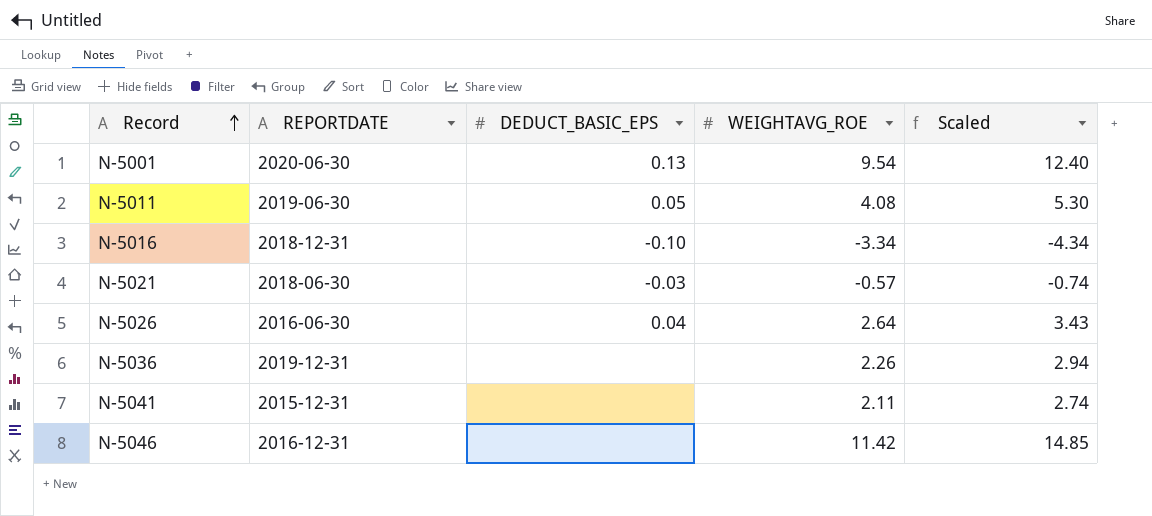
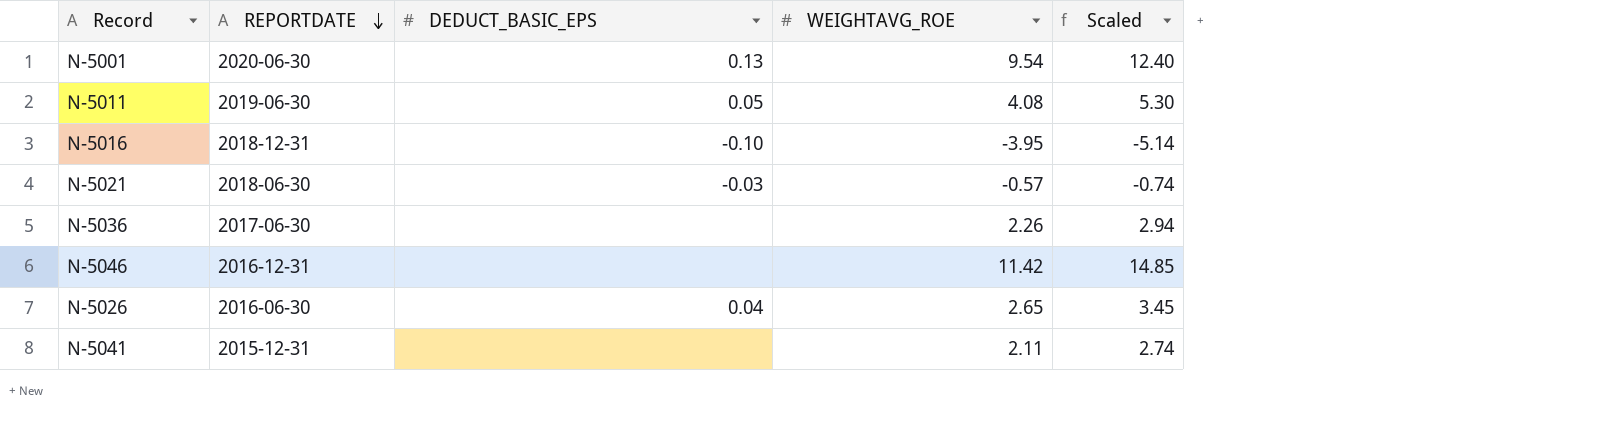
row order: Record ascending -> REPORTDATE descending
N-5016 | WEIGHTAVG_ROE: -3.34 -> -3.95
N-5016 | Scaled: -4.34 -> -5.14
N-5036 | REPORTDATE: 2019-12-31 -> 2017-06-30
N-5026 | WEIGHTAVG_ROE: 2.64 -> 2.65
N-5026 | Scaled: 3.43 -> 3.45

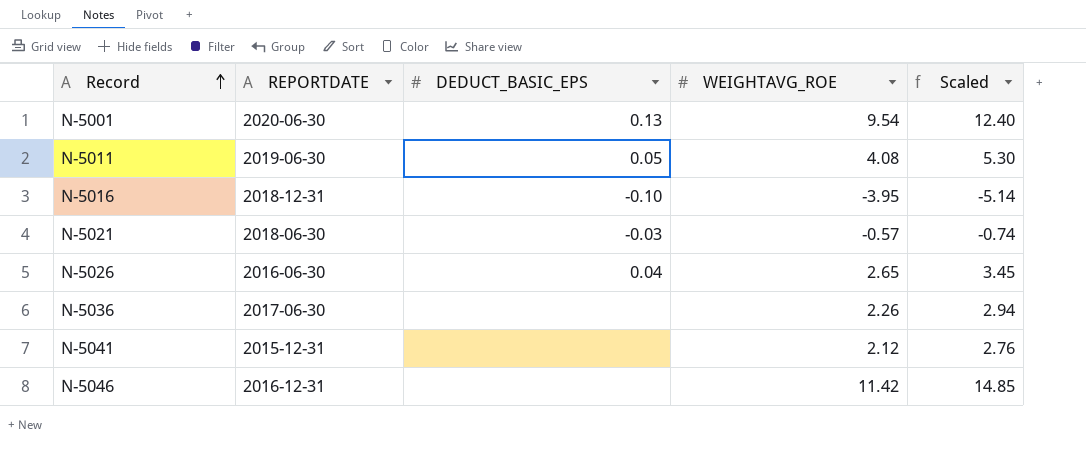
row order: REPORTDATE descending -> Record ascending
N-5041 | WEIGHTAVG_ROE: 2.11 -> 2.12
N-5041 | Scaled: 2.74 -> 2.76

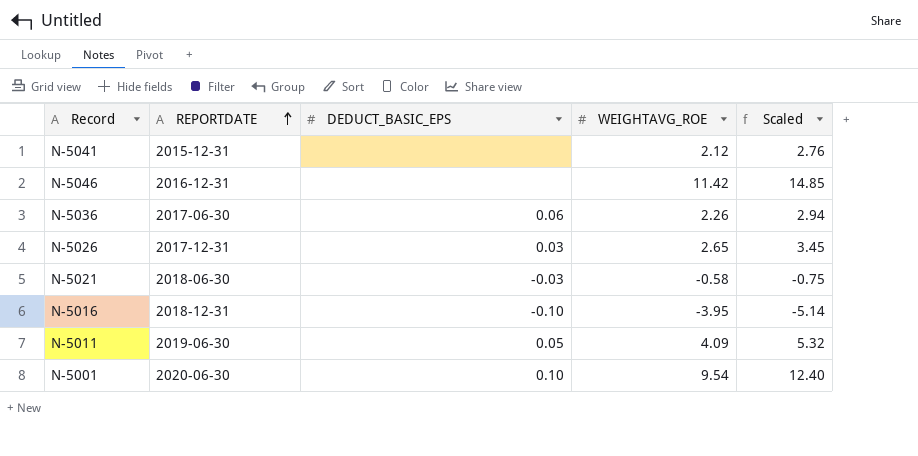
row order: Record ascending -> REPORTDATE ascending
N-5036 | DEDUCT_BASIC_EPS: none -> 0.06
N-5026 | REPORTDATE: 2016-06-30 -> 2017-12-31
N-5026 | DEDUCT_BASIC_EPS: 0.04 -> 0.03
N-5021 | WEIGHTAVG_ROE: -0.57 -> -0.58
N-5021 | Scaled: -0.74 -> -0.75
N-5011 | WEIGHTAVG_ROE: 4.08 -> 4.09
N-5011 | Scaled: 5.30 -> 5.32
N-5001 | DEDUCT_BASIC_EPS: 0.13 -> 0.10

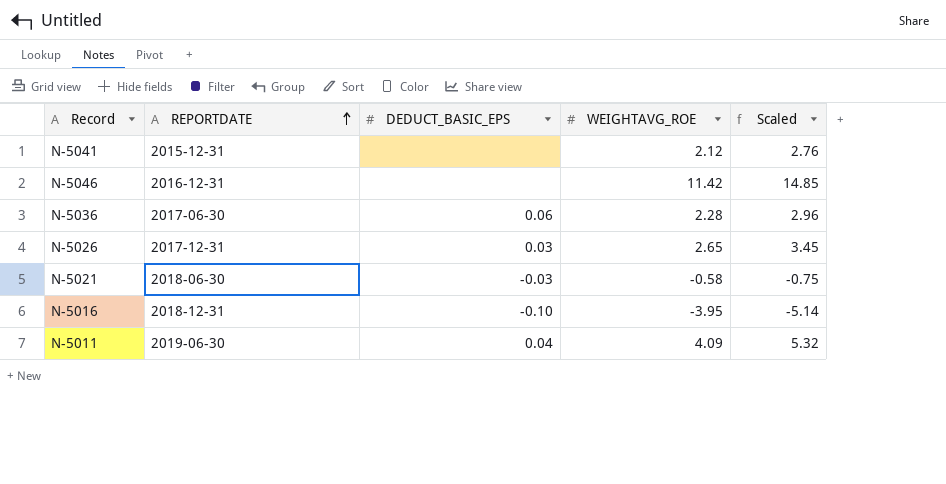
row N-5001: 2020-06-30 | 0.10 | 9.54 | 12.40 -> none
N-5036 | WEIGHTAVG_ROE: 2.26 -> 2.28
N-5036 | Scaled: 2.94 -> 2.96
N-5011 | DEDUCT_BASIC_EPS: 0.05 -> 0.04

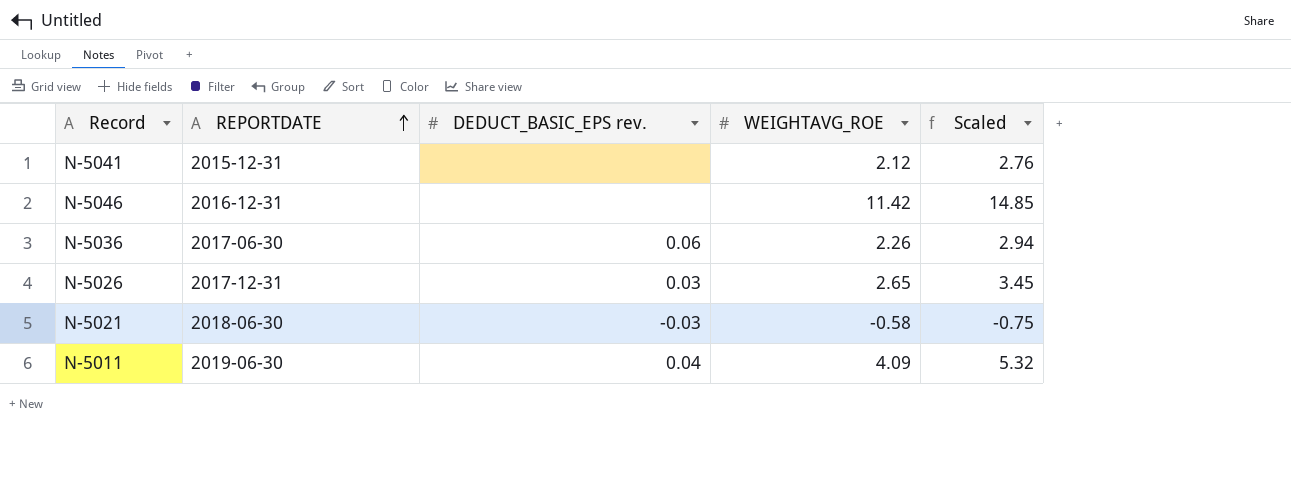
column name: DEDUCT_BASIC_EPS -> DEDUCT_BASIC_EPS rev.
row N-5016: 2018-12-31 | -0.10 | -3.95 | -5.14 -> none
N-5036 | WEIGHTAVG_ROE: 2.28 -> 2.26
N-5036 | Scaled: 2.96 -> 2.94

